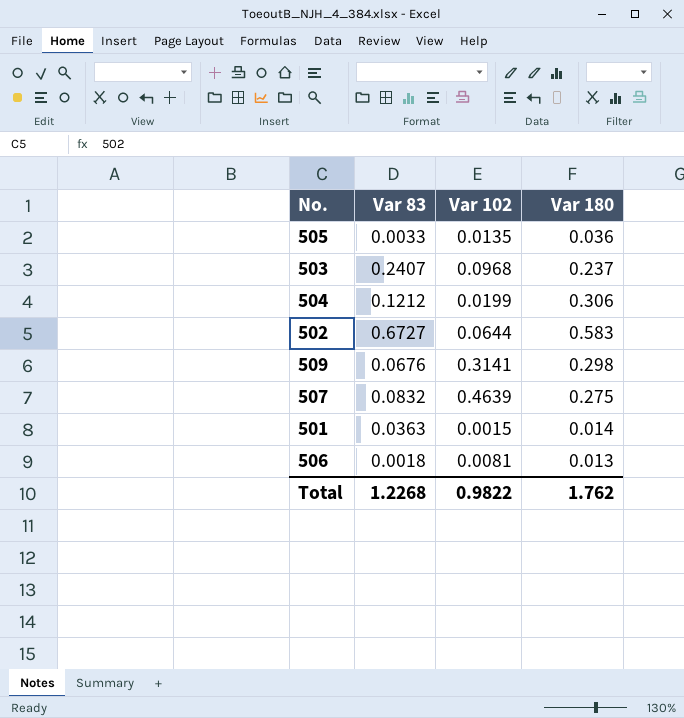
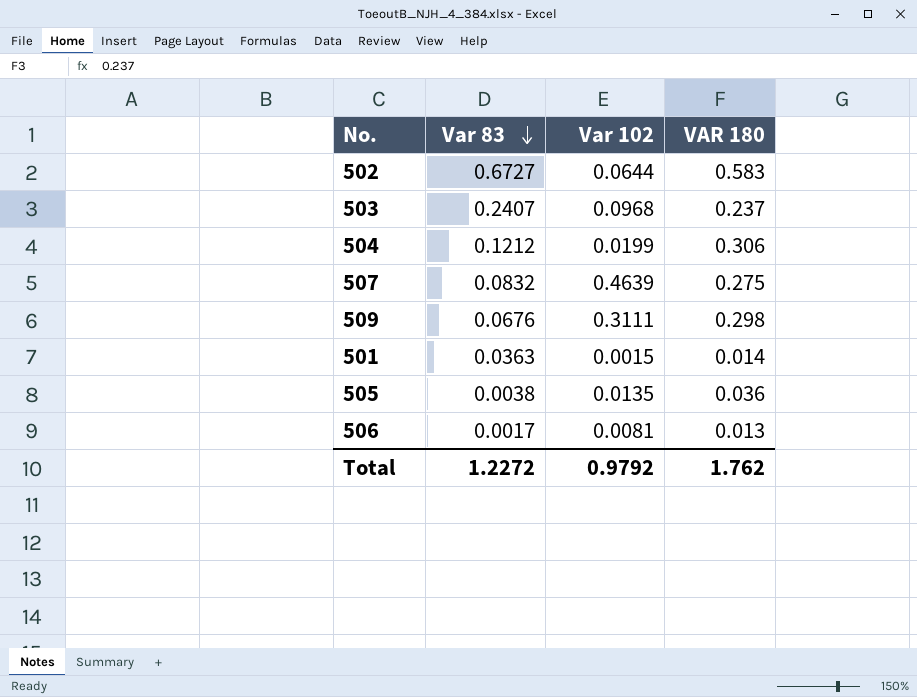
row order: none -> Var 83 descending
column name: Var 180 -> VAR 180
509 | Var 102: 0.3141 -> 0.3111
505 | Var 83: 0.0033 -> 0.0038
506 | Var 83: 0.0018 -> 0.0017
Total | Var 83: 1.2268 -> 1.2272
Total | Var 102: 0.9822 -> 0.9792

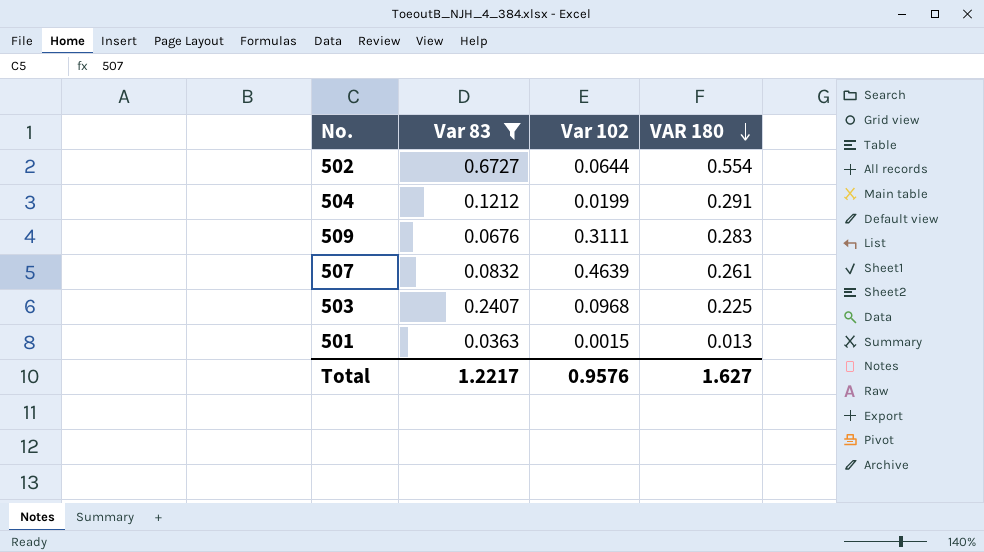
filter: none -> Var 83 >= 0.0363
row order: Var 83 descending -> VAR 180 descending
502 | VAR 180: 0.583 -> 0.554
504 | VAR 180: 0.306 -> 0.291
509 | VAR 180: 0.298 -> 0.283
507 | VAR 180: 0.275 -> 0.261
503 | VAR 180: 0.237 -> 0.225
501 | VAR 180: 0.014 -> 0.013
Total | Var 83: 1.2272 -> 1.2217
Total | Var 102: 0.9792 -> 0.9576
Total | VAR 180: 1.762 -> 1.627

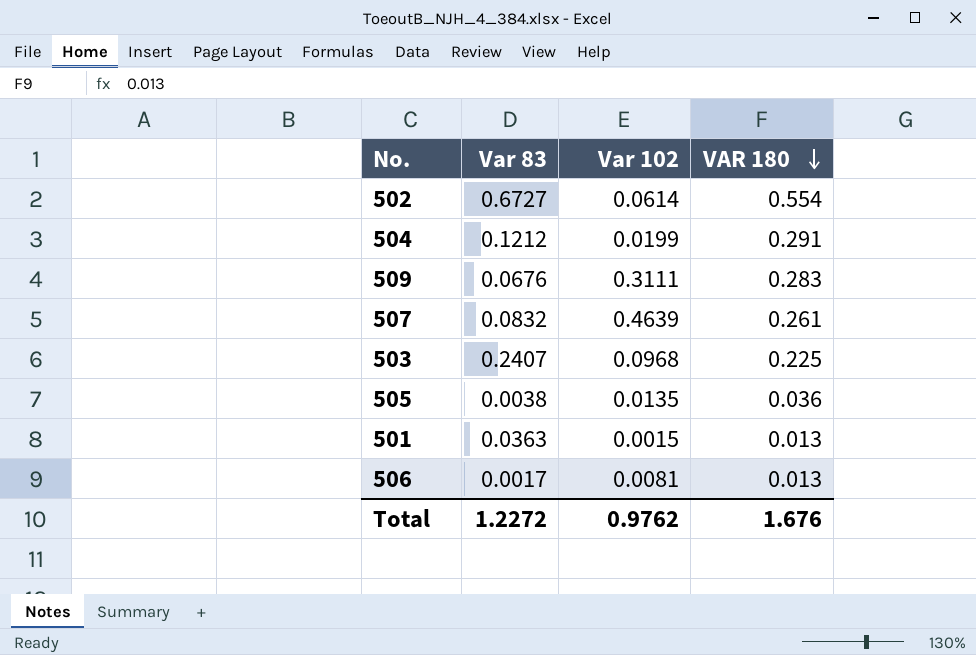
filter: Var 83 >= 0.0363 -> none
502 | Var 102: 0.0644 -> 0.0614
Total | Var 83: 1.2217 -> 1.2272
Total | Var 102: 0.9576 -> 0.9762
Total | VAR 180: 1.627 -> 1.676

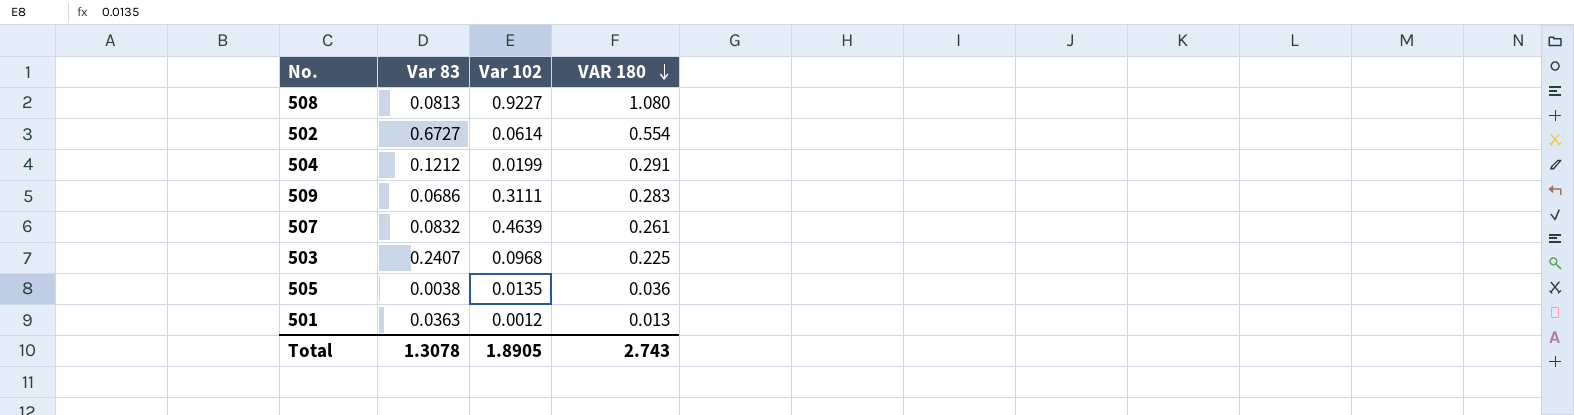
row 506: 0.0017 | 0.0081 | 0.013 -> none
row 508: none -> 0.0813 | 0.9227 | 1.080
509 | Var 83: 0.0676 -> 0.0686
501 | Var 102: 0.0015 -> 0.0012
Total | Var 83: 1.2272 -> 1.3078
Total | Var 102: 0.9762 -> 1.8905
Total | VAR 180: 1.676 -> 2.743

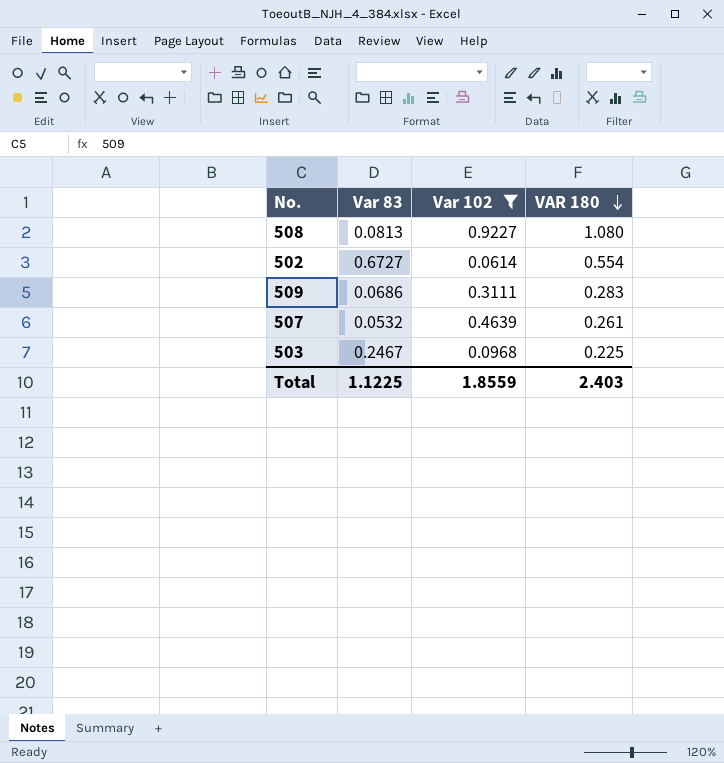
filter: none -> Var 102 >= 0.0614
507 | Var 83: 0.0832 -> 0.0532
503 | Var 83: 0.2407 -> 0.2467
Total | Var 83: 1.3078 -> 1.1225
Total | Var 102: 1.8905 -> 1.8559
Total | VAR 180: 2.743 -> 2.403

